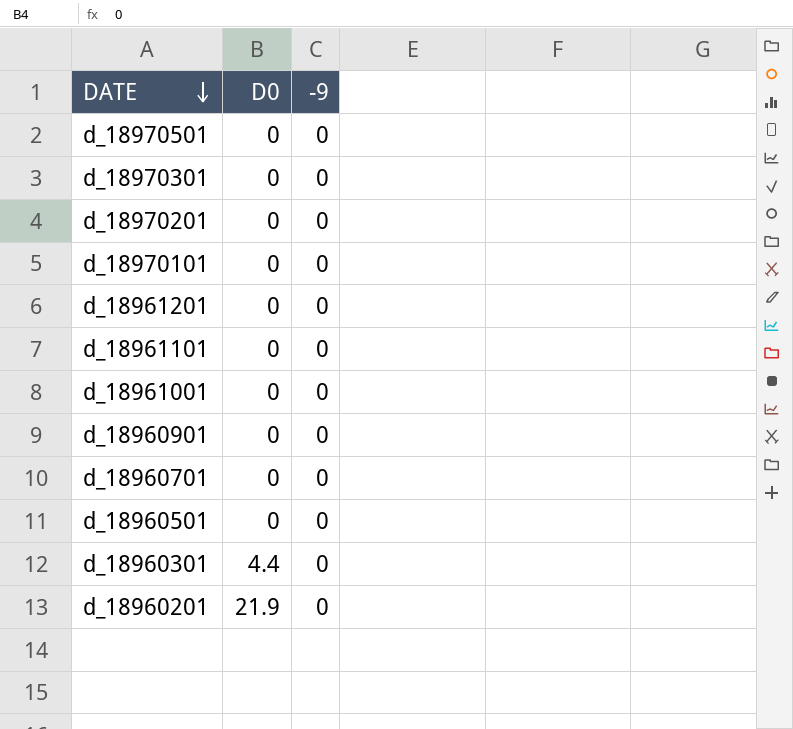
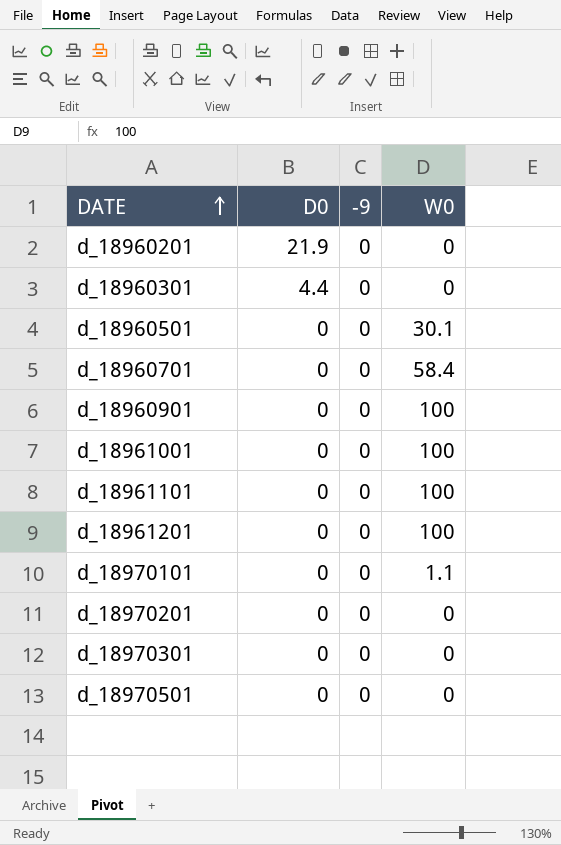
row order: DATE descending -> DATE ascending
column W0 | position: none -> 4

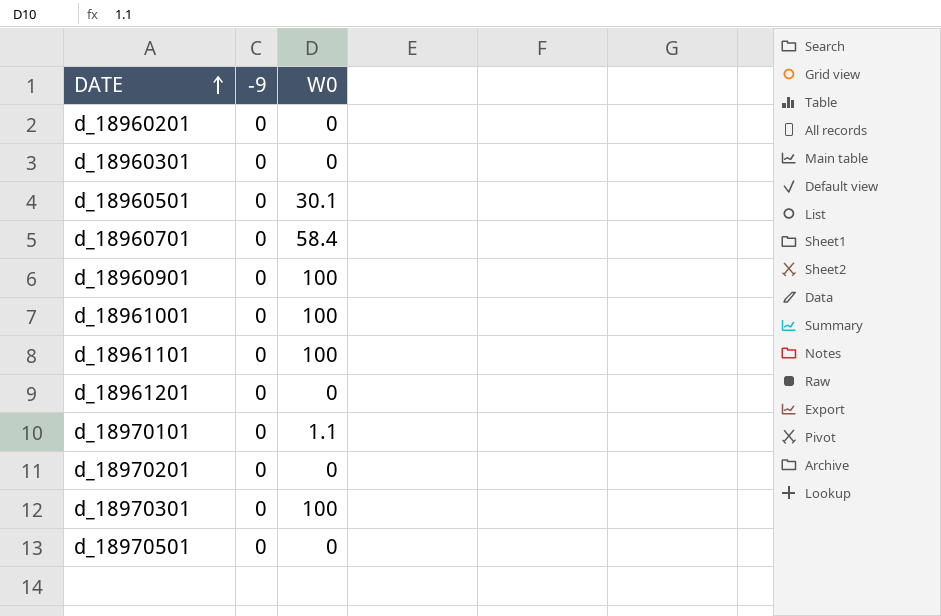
column D0 | position: 2 -> none
d_18961201 | W0: 100 -> 0
d_18970301 | W0: 0 -> 100

